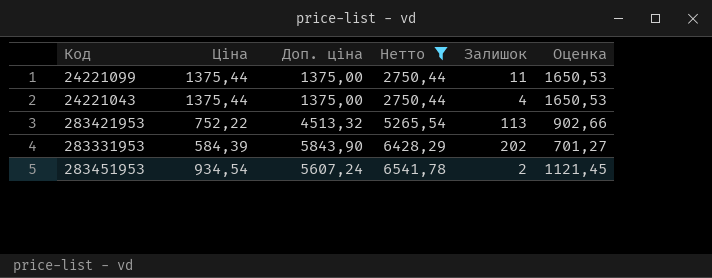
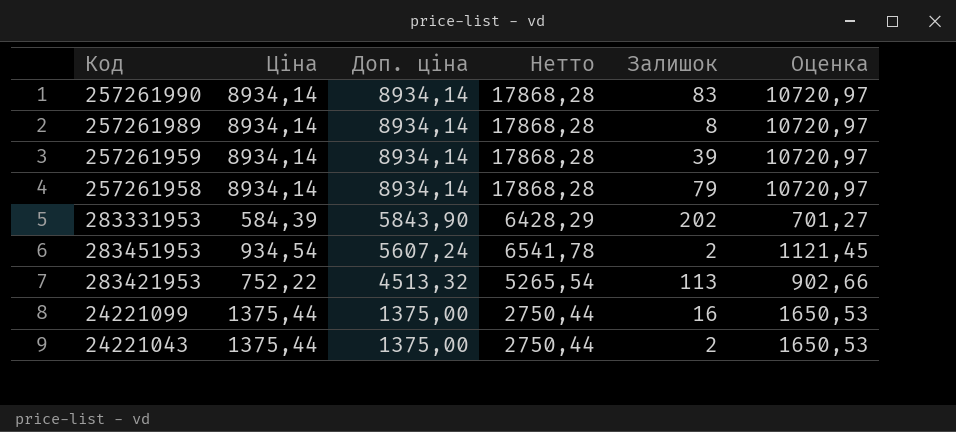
filter: Нетто != 17868,28 -> none
row order: Нетто ascending -> Доп. ціна descending
24221099 | Залишок: 11 -> 16
24221043 | Залишок: 4 -> 2

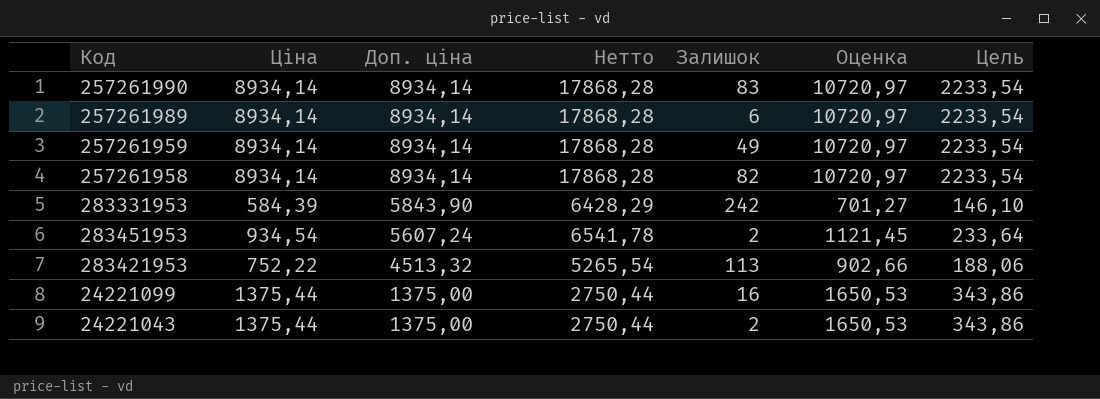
column Цель | formula: none -> [Ціна] * 0,25
257261989 | Залишок: 8 -> 6
257261959 | Залишок: 39 -> 49
257261958 | Залишок: 79 -> 82
283331953 | Залишок: 202 -> 242

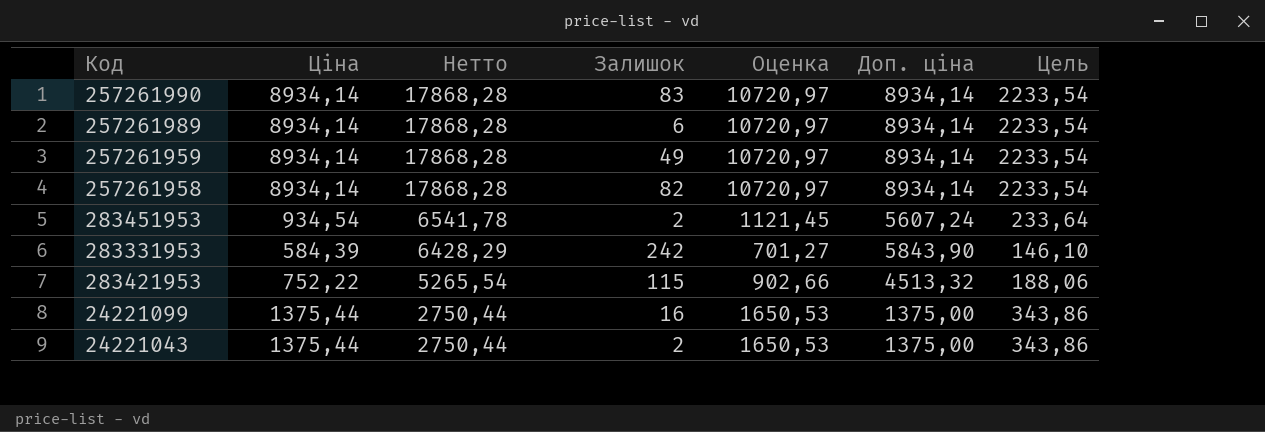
row order: Доп. ціна descending -> Нетто descending
column Доп. ціна | position: 3 -> 6
283421953 | Залишок: 113 -> 115

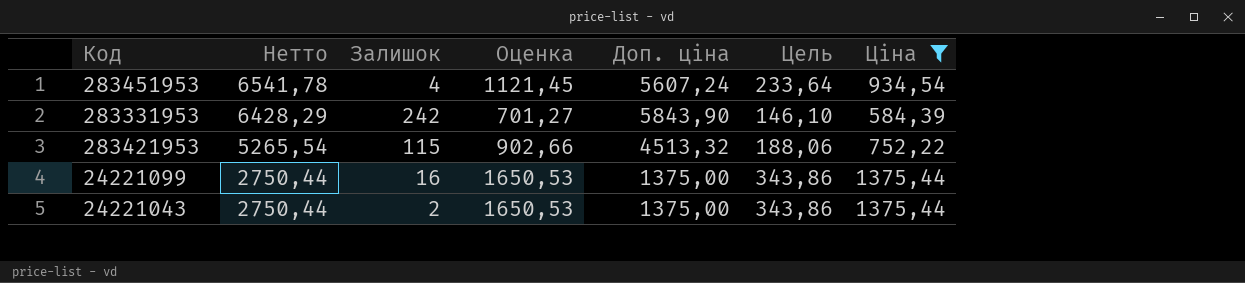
filter: none -> Ціна != 8934,14
column Ціна | position: 2 -> 7
283451953 | Залишок: 2 -> 4

